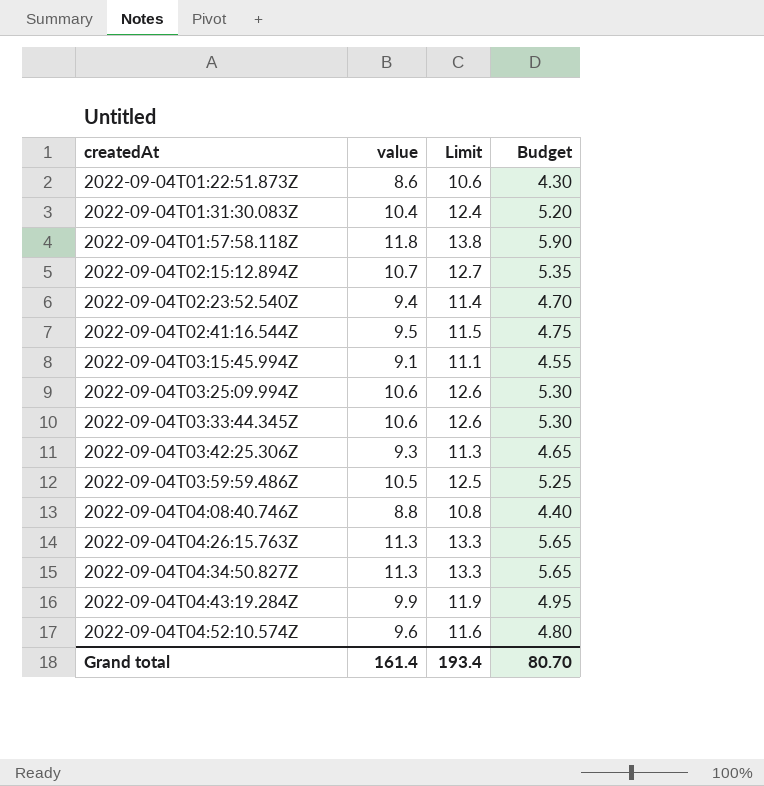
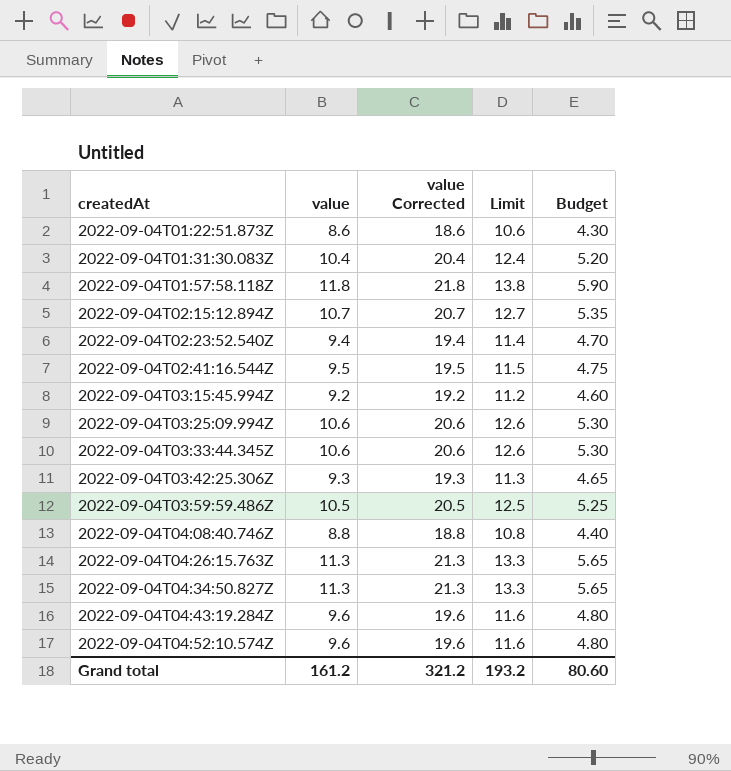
column value Corrected | formula: none -> [value] + 10
2022-09-04T03:15:45.994Z | value: 9.1 -> 9.2
2022-09-04T03:15:45.994Z | Limit: 11.1 -> 11.2
2022-09-04T03:15:45.994Z | Budget: 4.55 -> 4.60
2022-09-04T04:43:19.284Z | value: 9.9 -> 9.6
2022-09-04T04:43:19.284Z | Limit: 11.9 -> 11.6
2022-09-04T04:43:19.284Z | Budget: 4.95 -> 4.80
Grand total | value: 161.4 -> 161.2
Grand total | Limit: 193.4 -> 193.2
Grand total | Budget: 80.70 -> 80.60

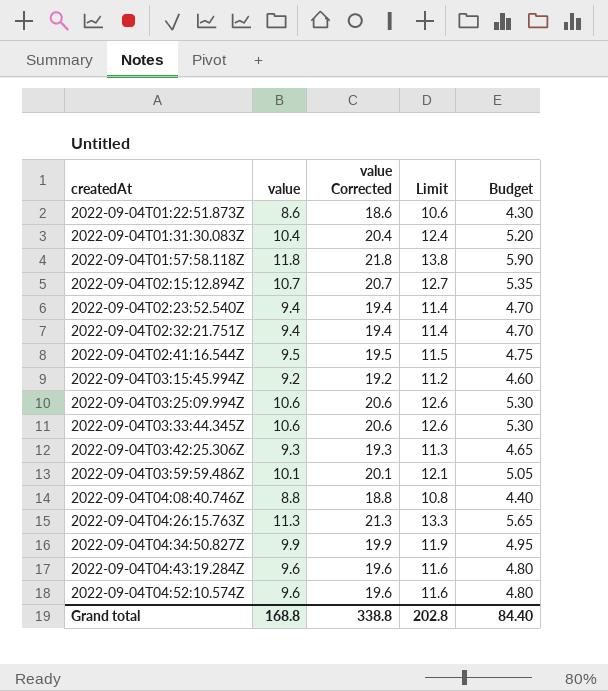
row 2022-09-04T02:32:21.751Z: none -> 9.4 | 19.4 | 11.4 | 4.70
2022-09-04T03:59:59.486Z | value: 10.5 -> 10.1
2022-09-04T03:59:59.486Z | value Corrected: 20.5 -> 20.1
2022-09-04T03:59:59.486Z | Limit: 12.5 -> 12.1
2022-09-04T03:59:59.486Z | Budget: 5.25 -> 5.05
2022-09-04T04:34:50.827Z | value: 11.3 -> 9.9
2022-09-04T04:34:50.827Z | value Corrected: 21.3 -> 19.9
2022-09-04T04:34:50.827Z | Limit: 13.3 -> 11.9
2022-09-04T04:34:50.827Z | Budget: 5.65 -> 4.95
Grand total | value: 161.2 -> 168.8
Grand total | value Corrected: 321.2 -> 338.8
Grand total | Limit: 193.2 -> 202.8
Grand total | Budget: 80.60 -> 84.40

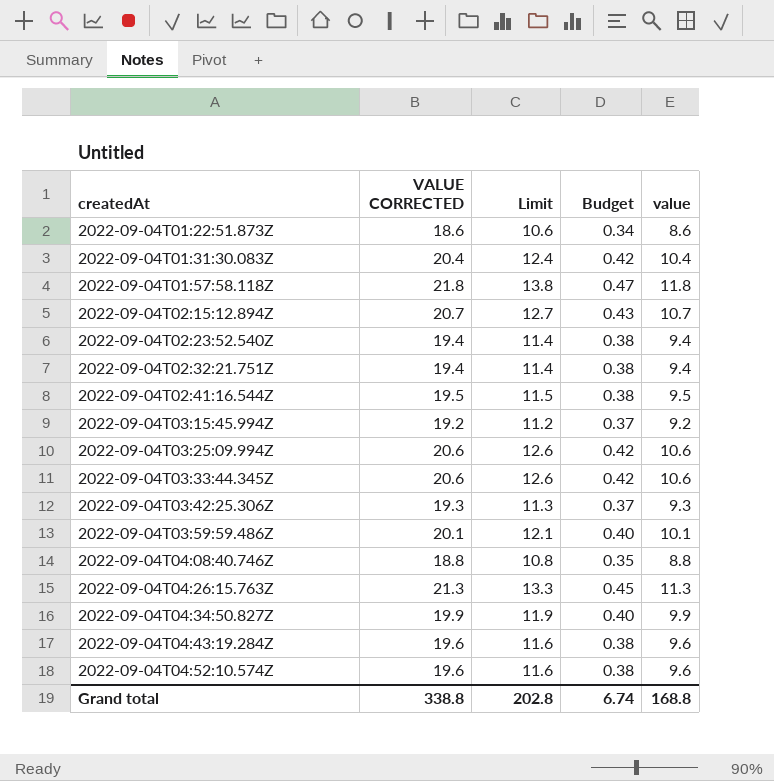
column name: value Corrected -> VALUE CORRECTED
column Budget | formula: [value] * 0.5 -> [value] * 0.04
column value | position: 2 -> 5
Grand total | Budget: 84.40 -> 6.74

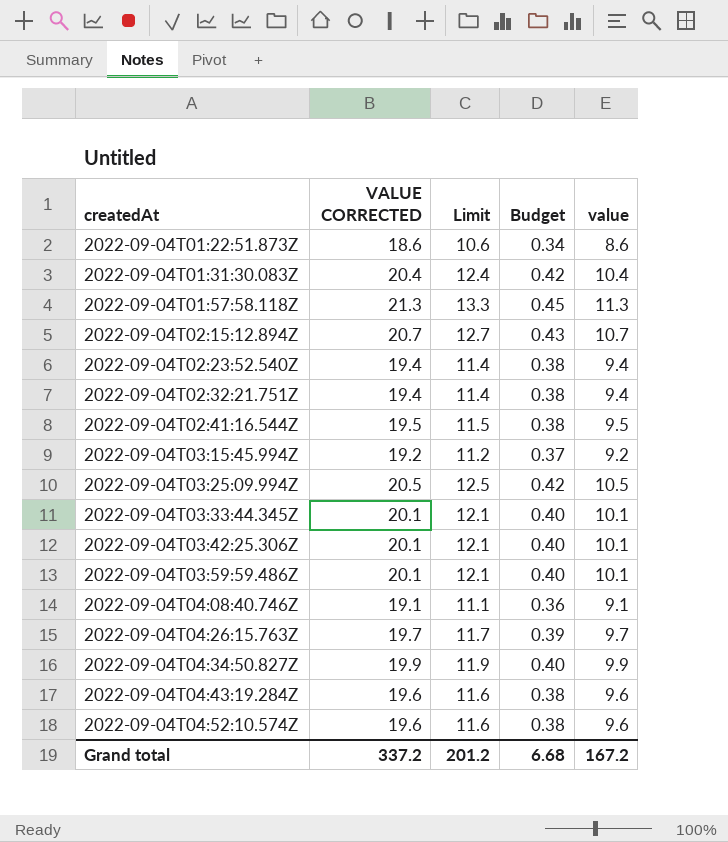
2022-09-04T01:57:58.118Z | VALUE CORRECTED: 21.8 -> 21.3
2022-09-04T01:57:58.118Z | Limit: 13.8 -> 13.3
2022-09-04T01:57:58.118Z | Budget: 0.47 -> 0.45
2022-09-04T01:57:58.118Z | value: 11.8 -> 11.3
2022-09-04T03:25:09.994Z | VALUE CORRECTED: 20.6 -> 20.5
2022-09-04T03:25:09.994Z | Limit: 12.6 -> 12.5
2022-09-04T03:25:09.994Z | value: 10.6 -> 10.5
2022-09-04T03:33:44.345Z | VALUE CORRECTED: 20.6 -> 20.1
2022-09-04T03:33:44.345Z | Limit: 12.6 -> 12.1
2022-09-04T03:33:44.345Z | Budget: 0.42 -> 0.40
2022-09-04T03:33:44.345Z | value: 10.6 -> 10.1
2022-09-04T03:42:25.306Z | VALUE CORRECTED: 19.3 -> 20.1
2022-09-04T03:42:25.306Z | Limit: 11.3 -> 12.1
2022-09-04T03:42:25.306Z | Budget: 0.37 -> 0.40
2022-09-04T03:42:25.306Z | value: 9.3 -> 10.1
2022-09-04T04:08:40.746Z | VALUE CORRECTED: 18.8 -> 19.1
2022-09-04T04:08:40.746Z | Limit: 10.8 -> 11.1
2022-09-04T04:08:40.746Z | Budget: 0.35 -> 0.36
2022-09-04T04:08:40.746Z | value: 8.8 -> 9.1
2022-09-04T04:26:15.763Z | VALUE CORRECTED: 21.3 -> 19.7
2022-09-04T04:26:15.763Z | Limit: 13.3 -> 11.7
2022-09-04T04:26:15.763Z | Budget: 0.45 -> 0.39
2022-09-04T04:26:15.763Z | value: 11.3 -> 9.7
Grand total | VALUE CORRECTED: 338.8 -> 337.2
Grand total | Limit: 202.8 -> 201.2
Grand total | Budget: 6.74 -> 6.68
Grand total | value: 168.8 -> 167.2

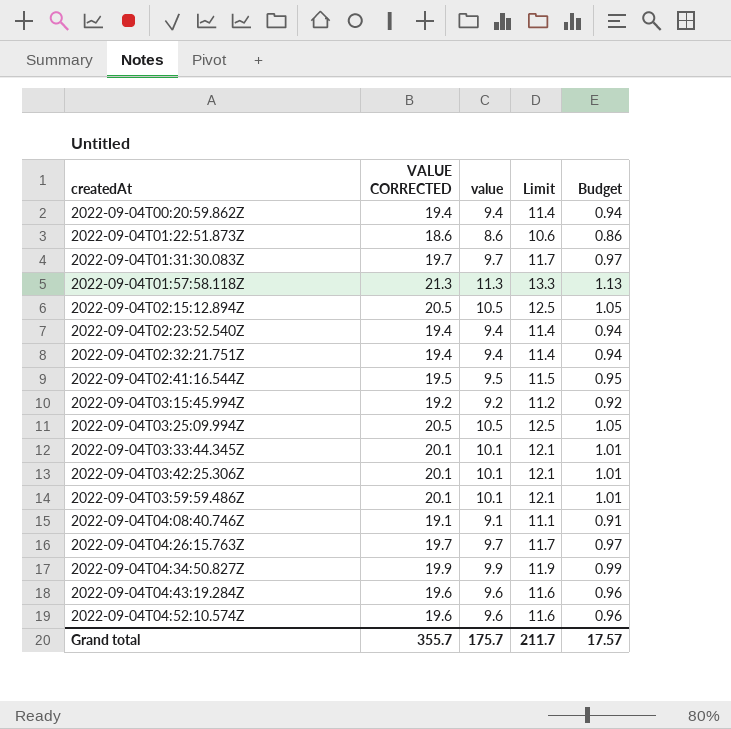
column value | position: 5 -> 3
column Budget | formula: [value] * 0.04 -> [value] * 0.1
row 2022-09-04T00:20:59.862Z: none -> 19.4 | 9.4 | 11.4 | 0.94
2022-09-04T01:31:30.083Z | VALUE CORRECTED: 20.4 -> 19.7
2022-09-04T01:31:30.083Z | value: 10.4 -> 9.7
2022-09-04T01:31:30.083Z | Limit: 12.4 -> 11.7
2022-09-04T02:15:12.894Z | VALUE CORRECTED: 20.7 -> 20.5
2022-09-04T02:15:12.894Z | value: 10.7 -> 10.5
2022-09-04T02:15:12.894Z | Limit: 12.7 -> 12.5
Grand total | VALUE CORRECTED: 337.2 -> 355.7
Grand total | value: 167.2 -> 175.7
Grand total | Limit: 201.2 -> 211.7
Grand total | Budget: 6.68 -> 17.57

